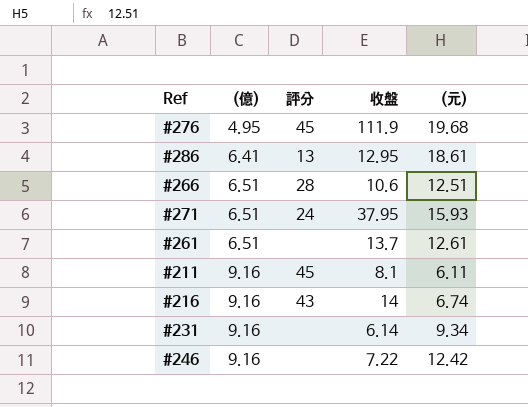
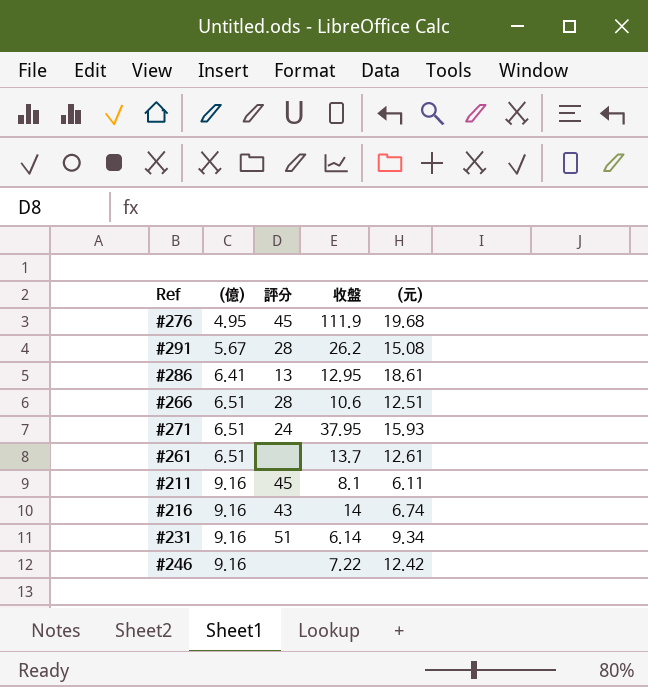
row #291: none -> 5.67 | 28 | 26.2 | 15.08
#231 | 評分: none -> 51

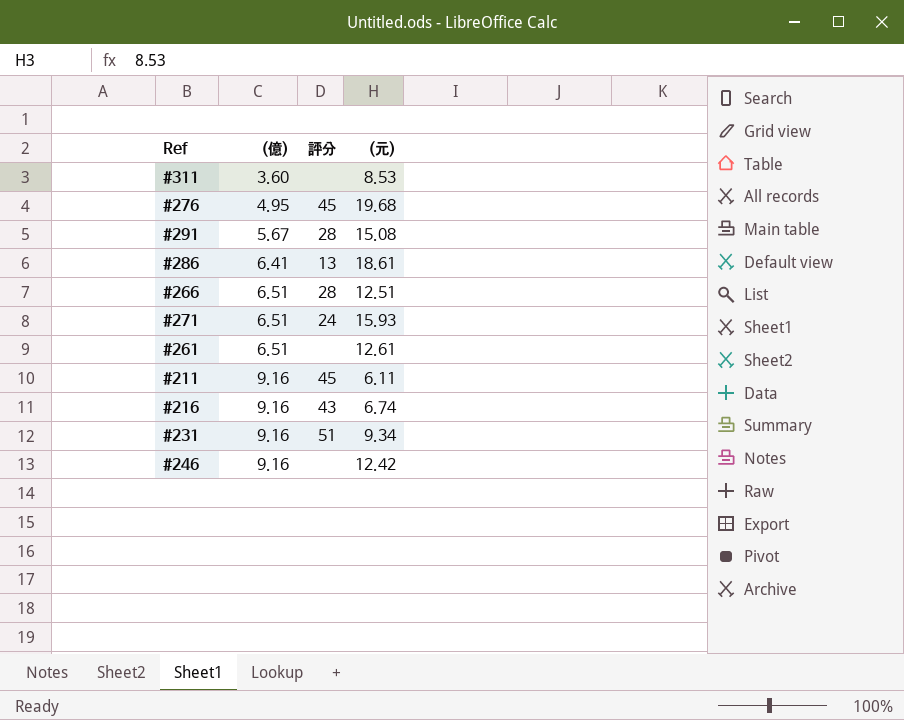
column 收盤 | position: 4 -> none
row #311: none -> 3.60 | none | 8.53

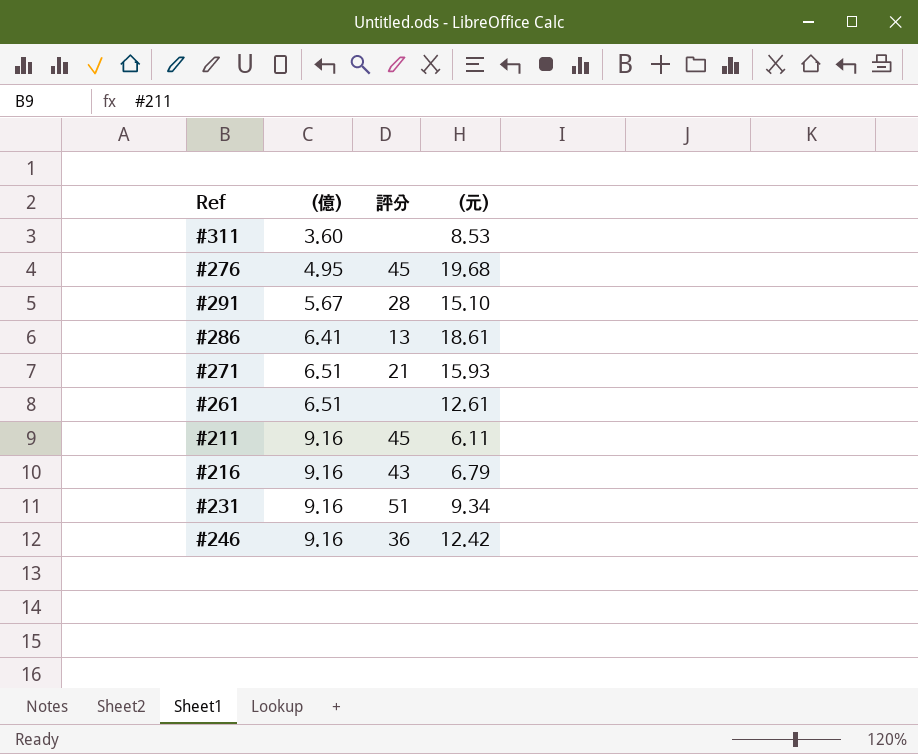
row #266: 6.51 | 28 | 12.51 -> none
#291 | (元): 15.08 -> 15.10
#271 | 評分: 24 -> 21
#216 | (元): 6.74 -> 6.79
#246 | 評分: none -> 36

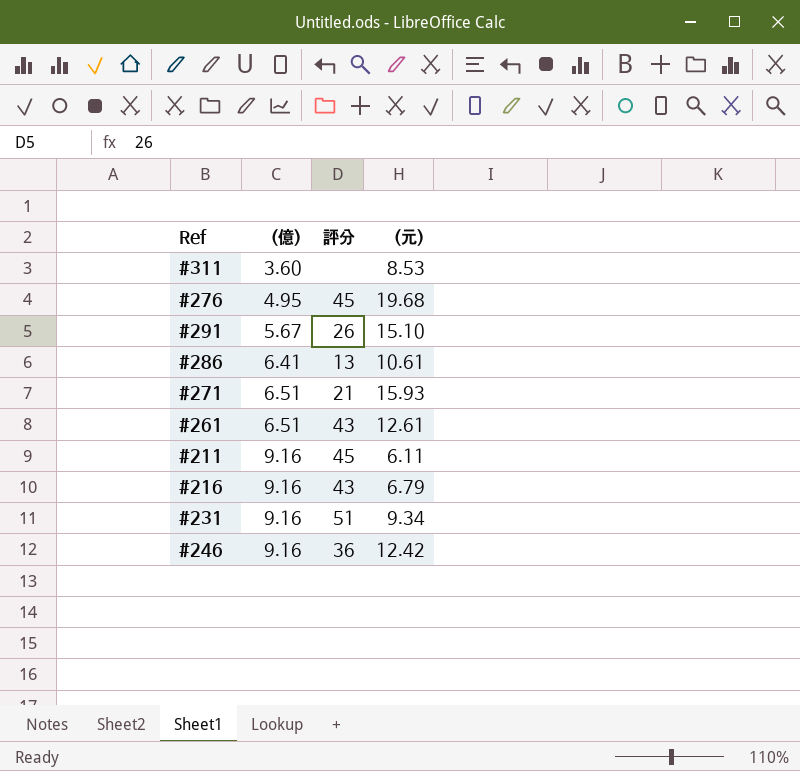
#291 | 評分: 28 -> 26
#286 | (元): 18.61 -> 10.61
#261 | 評分: none -> 43

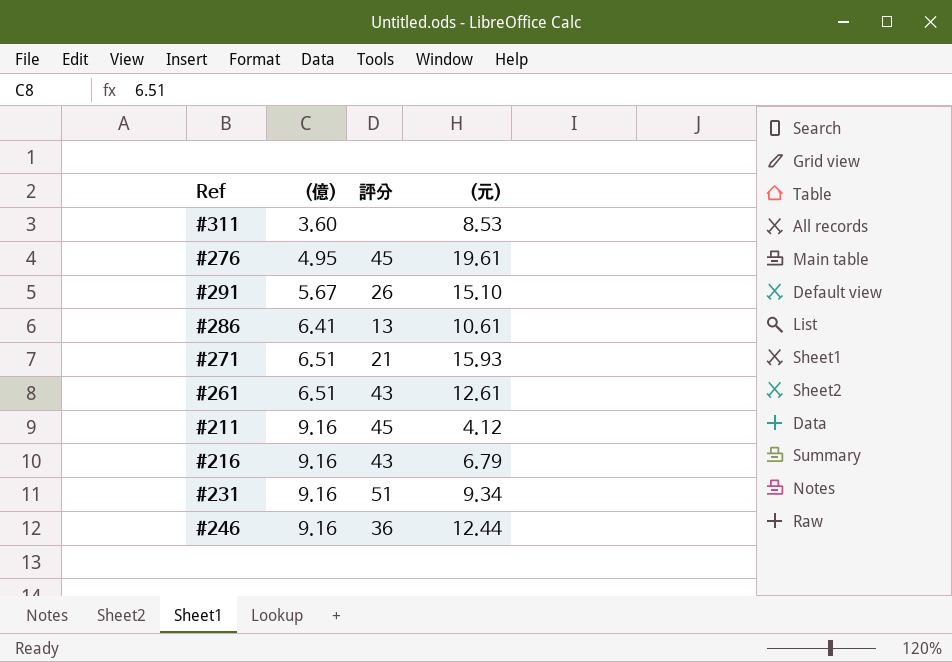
#276 | (元): 19.68 -> 19.61
#211 | (元): 6.11 -> 4.12
#246 | (元): 12.42 -> 12.44

